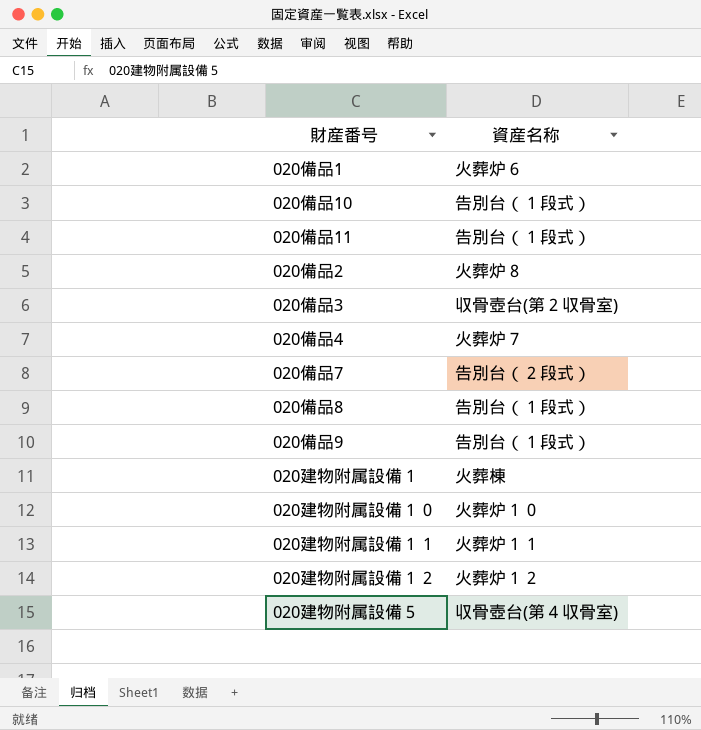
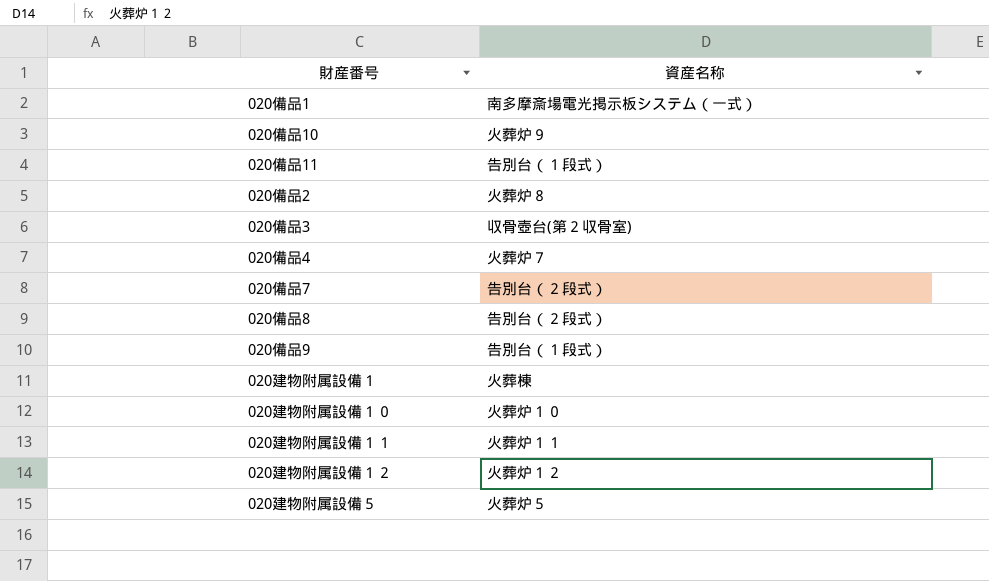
020備品1 | 資産名称: 火葬炉６ -> 南多摩斎場電光掲示板システム（一式）
020備品10 | 資産名称: 告別台（１段式） -> 火葬炉９
020備品8 | 資産名称: 告別台（１段式） -> 告別台（２段式）
020建物附属設備５ | 資産名称: 収骨壺台(第４収骨室) -> 火葬炉５

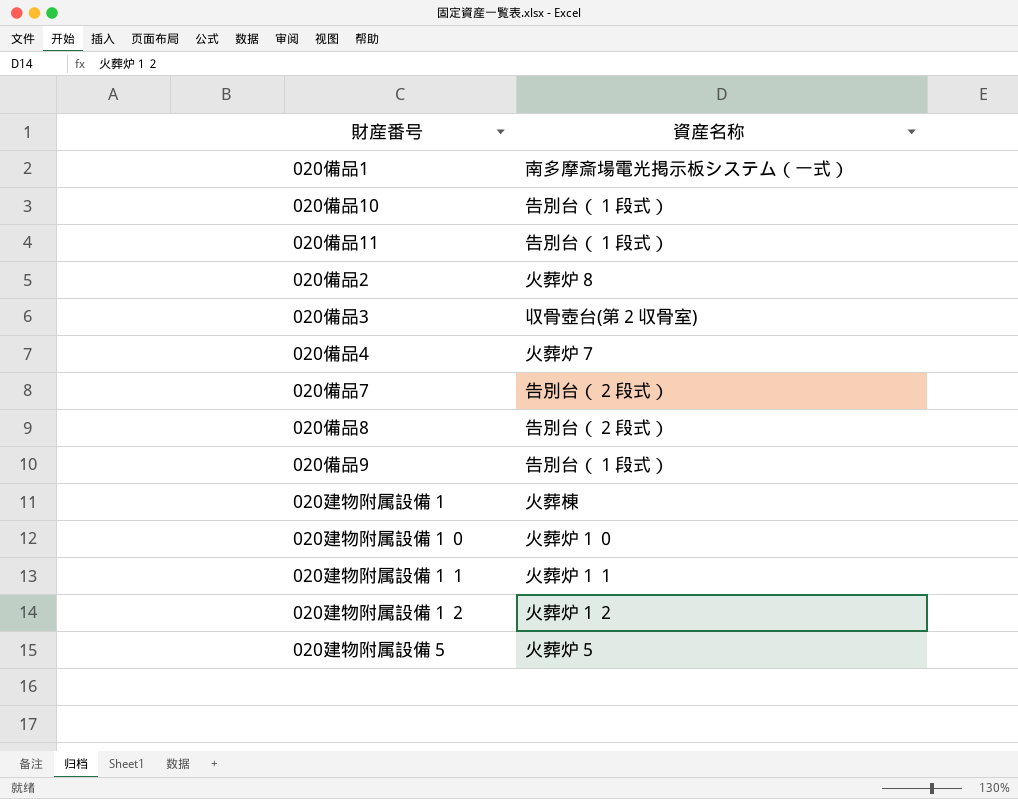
020備品10 | 資産名称: 火葬炉９ -> 告別台（１段式）

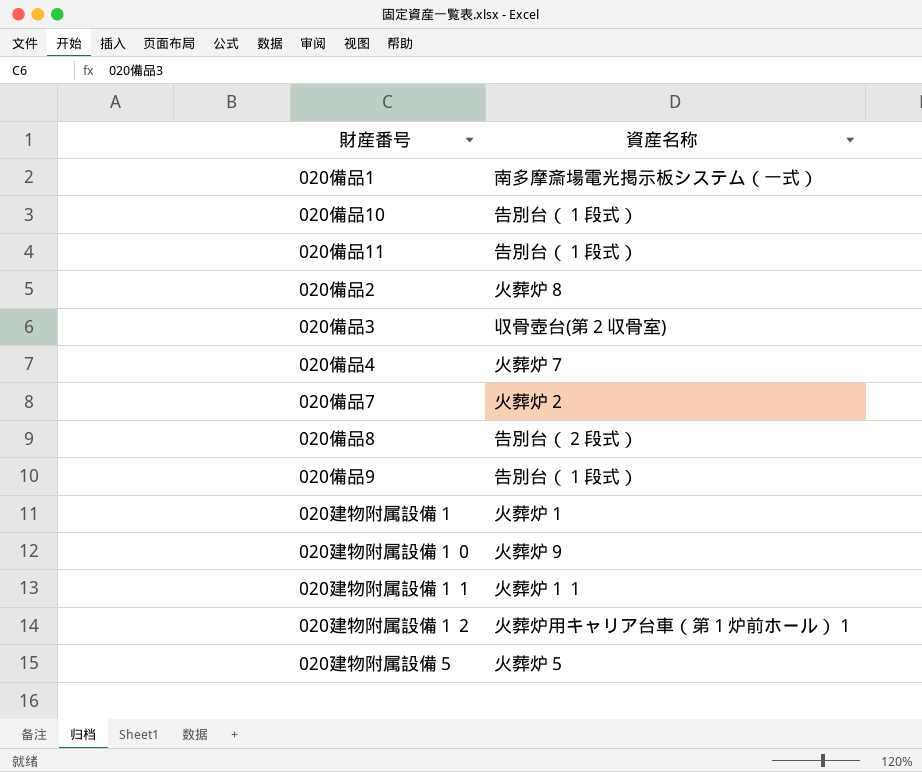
020備品7 | 資産名称: 告別台（２段式） -> 火葬炉２
020建物附属設備１ | 資産名称: 火葬棟 -> 火葬炉１
020建物附属設備１０ | 資産名称: 火葬炉１０ -> 火葬炉９
020建物附属設備１２ | 資産名称: 火葬炉１２ -> 火葬炉用キャリア台車（第１炉前ホール）１

